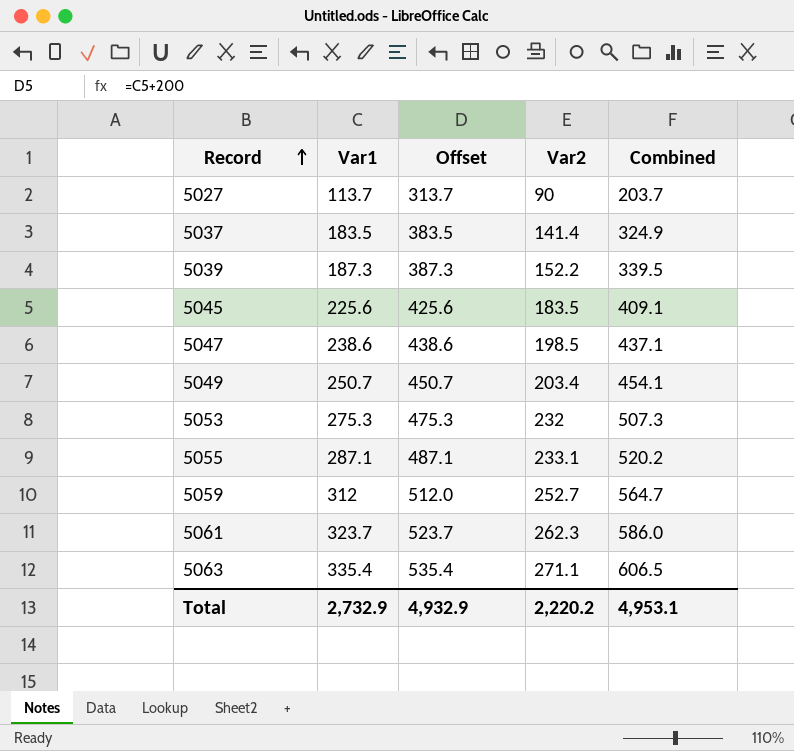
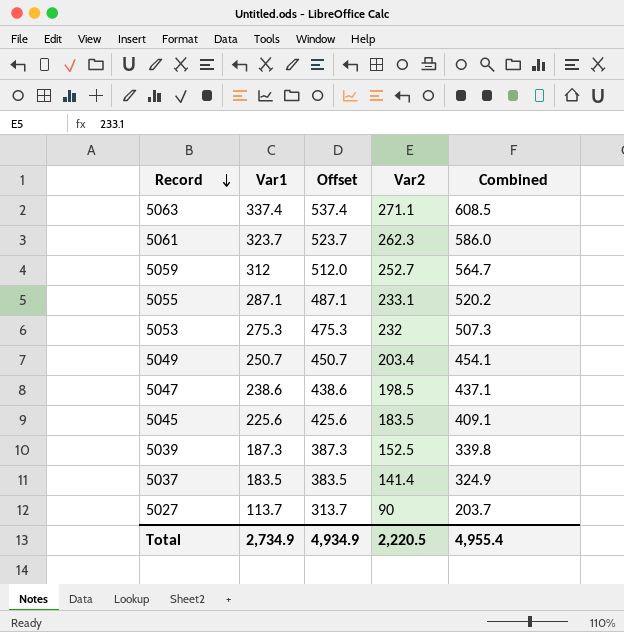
row order: Record ascending -> Record descending
5063 | Var1: 335.4 -> 337.4
5063 | Offset: 535.4 -> 537.4
5063 | Combined: 606.5 -> 608.5
5039 | Var2: 152.2 -> 152.5
5039 | Combined: 339.5 -> 339.8
Total | Var1: 2,732.9 -> 2,734.9
Total | Offset: 4,932.9 -> 4,934.9
Total | Var2: 2,220.2 -> 2,220.5
Total | Combined: 4,953.1 -> 4,955.4

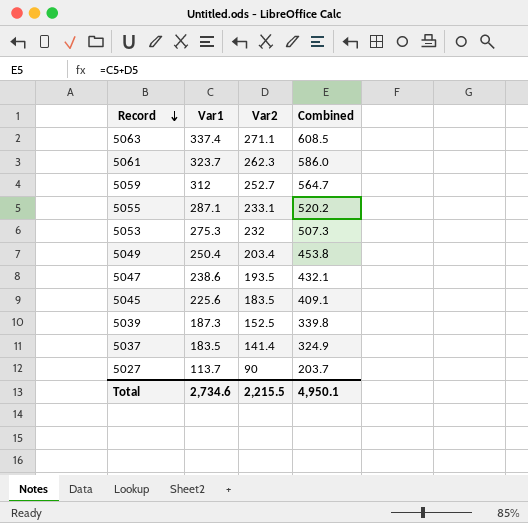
column Offset | formula: [Var1] + 200 -> none
5049 | Var1: 250.7 -> 250.4
5049 | Combined: 454.1 -> 453.8
5047 | Var2: 198.5 -> 193.5
5047 | Combined: 437.1 -> 432.1
Total | Var1: 2,734.9 -> 2,734.6
Total | Var2: 2,220.5 -> 2,215.5
Total | Combined: 4,955.4 -> 4,950.1

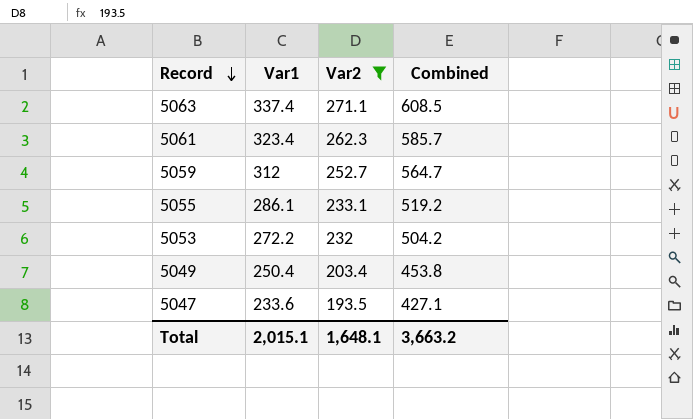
filter: none -> Var2 >= 193.5
5061 | Var1: 323.7 -> 323.4
5061 | Combined: 586.0 -> 585.7
5055 | Var1: 287.1 -> 286.1
5055 | Combined: 520.2 -> 519.2
5053 | Var1: 275.3 -> 272.2
5053 | Combined: 507.3 -> 504.2
5047 | Var1: 238.6 -> 233.6
5047 | Combined: 432.1 -> 427.1
Total | Var1: 2,734.6 -> 2,015.1
Total | Var2: 2,215.5 -> 1,648.1
Total | Combined: 4,950.1 -> 3,663.2

